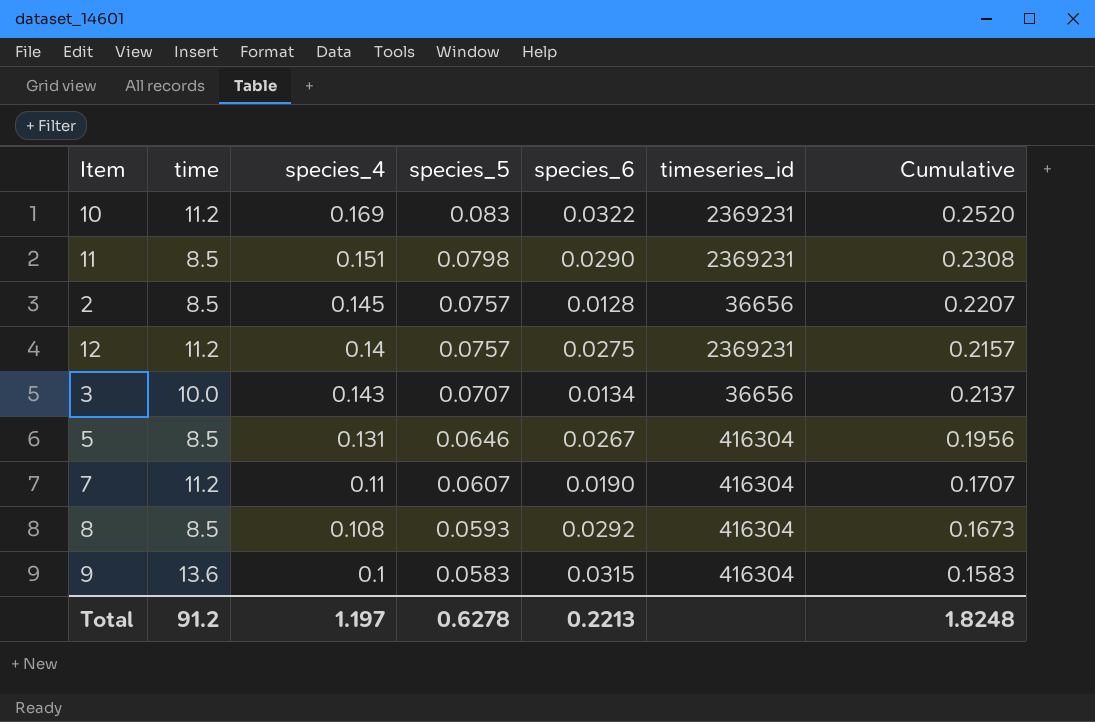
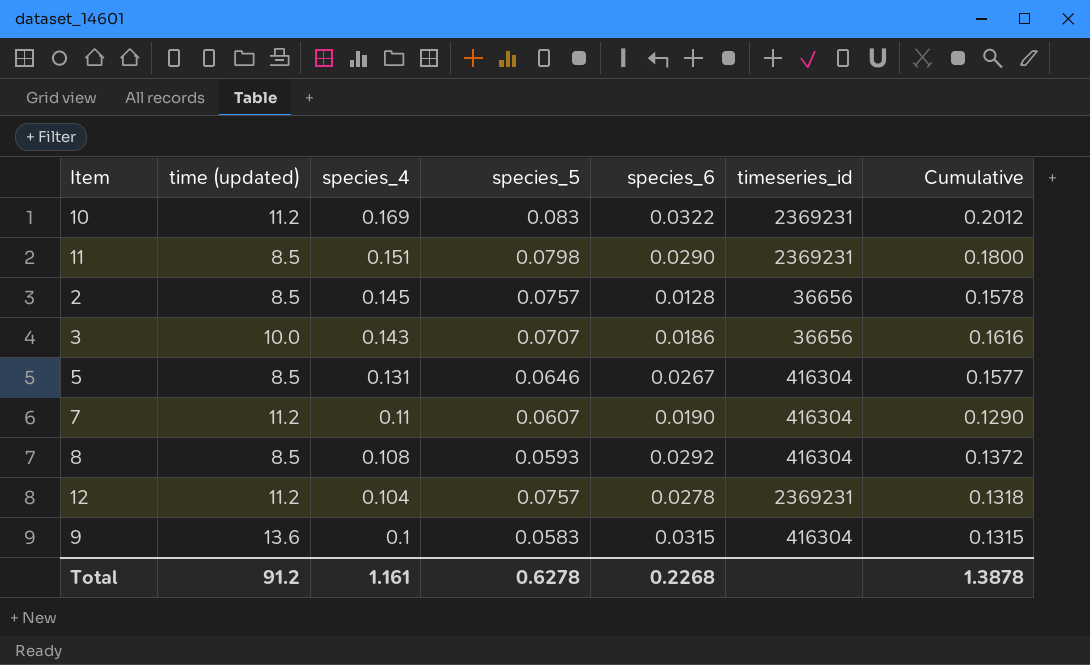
row order: species_5 descending -> species_4 descending
column name: time -> time (updated)
column Cumulative | formula: [species_4] + [species_5] -> [species_4] + [species_6]
3 | species_6: 0.0134 -> 0.0186
12 | species_4: 0.14 -> 0.104
12 | species_6: 0.0275 -> 0.0278
Total | species_4: 1.197 -> 1.161
Total | species_6: 0.2213 -> 0.2268
Total | Cumulative: 1.8248 -> 1.3878

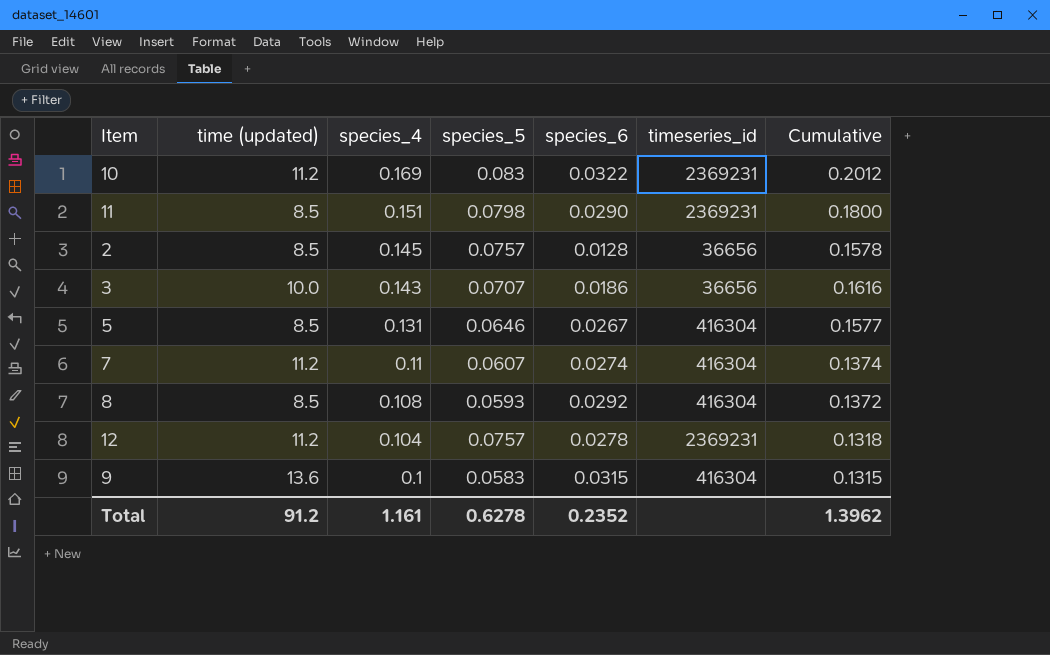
7 | species_6: 0.0190 -> 0.0274
7 | Cumulative: 0.1290 -> 0.1374
Total | species_6: 0.2268 -> 0.2352
Total | Cumulative: 1.3878 -> 1.3962

